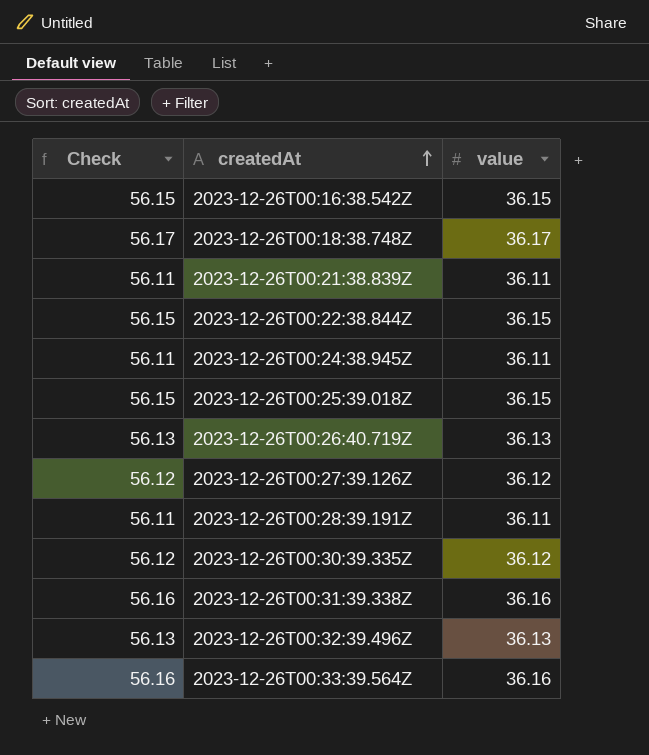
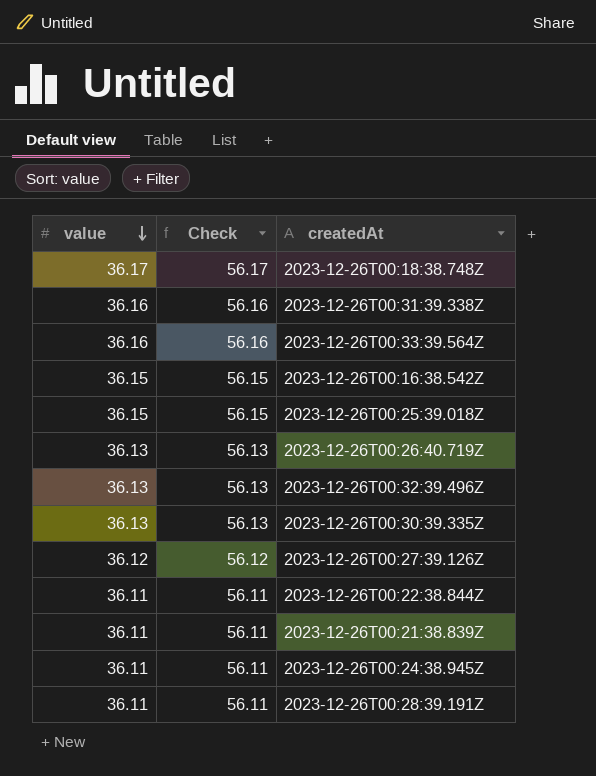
row order: createdAt ascending -> value descending
column value | position: 3 -> 1
2023-12-26T00:30:39.335Z | value: 36.12 -> 36.13
2023-12-26T00:30:39.335Z | Check: 56.12 -> 56.13
2023-12-26T00:22:38.844Z | value: 36.15 -> 36.11
2023-12-26T00:22:38.844Z | Check: 56.15 -> 56.11

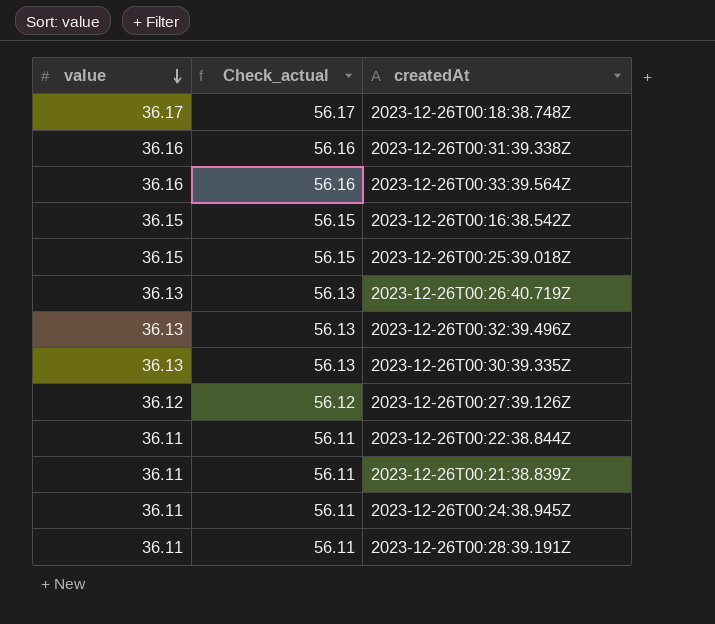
column name: Check -> Check_actual

